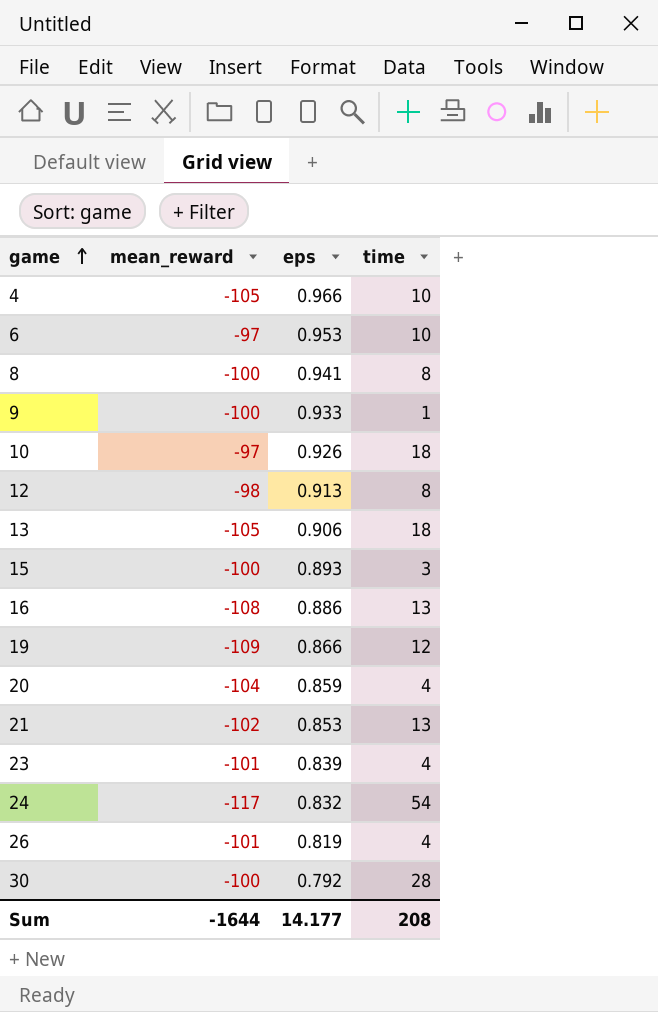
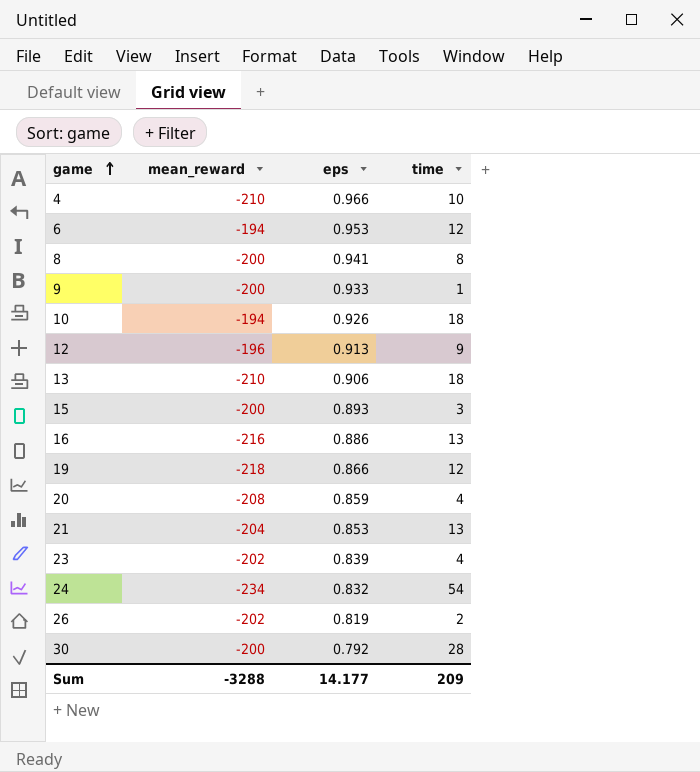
4 | mean_reward: -105 -> -210
6 | mean_reward: -97 -> -194
6 | time: 10 -> 12
8 | mean_reward: -100 -> -200
9 | mean_reward: -100 -> -200
10 | mean_reward: -97 -> -194
12 | mean_reward: -98 -> -196
12 | time: 8 -> 9
13 | mean_reward: -105 -> -210
15 | mean_reward: -100 -> -200
16 | mean_reward: -108 -> -216
19 | mean_reward: -109 -> -218
20 | mean_reward: -104 -> -208
21 | mean_reward: -102 -> -204
23 | mean_reward: -101 -> -202
24 | mean_reward: -117 -> -234
26 | mean_reward: -101 -> -202
26 | time: 4 -> 2
30 | mean_reward: -100 -> -200
Sum | mean_reward: -1644 -> -3288
Sum | time: 208 -> 209

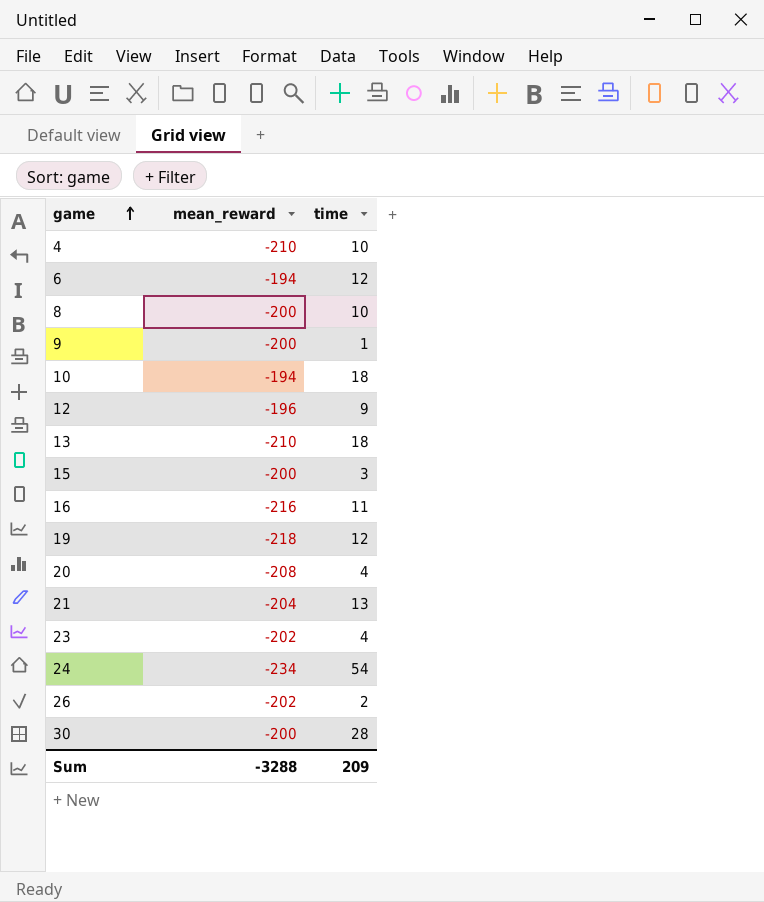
column eps | position: 3 -> none
8 | time: 8 -> 10
16 | time: 13 -> 11

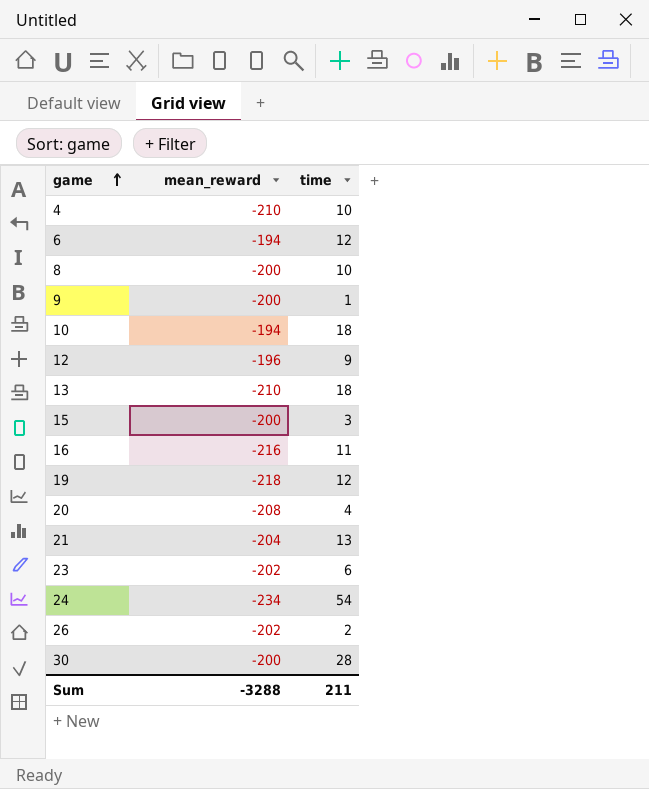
23 | time: 4 -> 6
Sum | time: 209 -> 211

